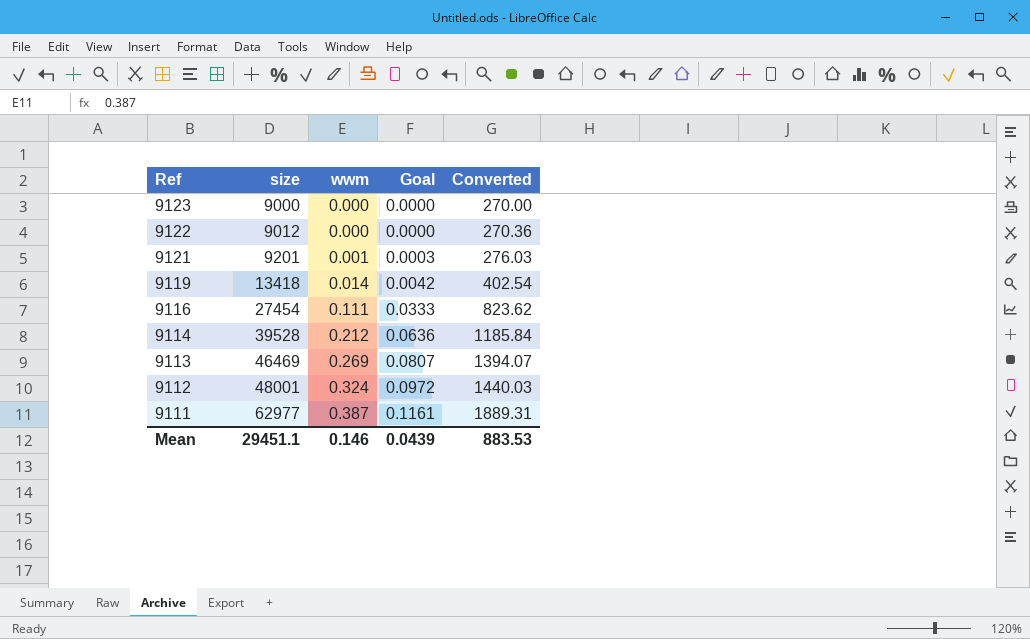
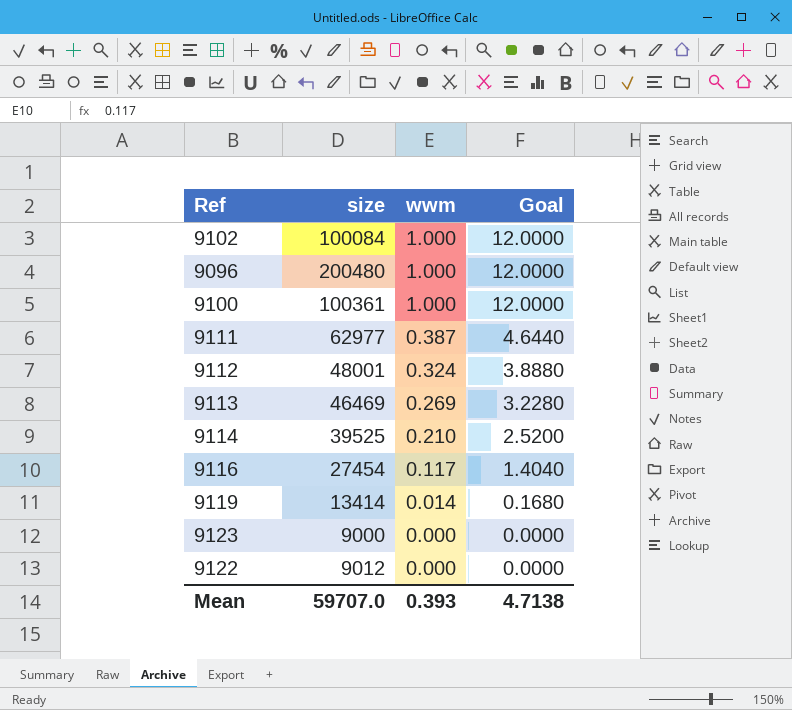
row order: Ref descending -> wwm descending
column Converted | formula: [size] * 0.03 -> none
column Goal | formula: [wwm] * 0.3 -> [wwm] * 12
row 9121: 9201 | 0.001 | 0.0003 | 276.03 -> none
row 9102: none -> 100084 | 1.000 | 12.0000
row 9096: none -> 200480 | 1.000 | 12.0000
row 9100: none -> 100361 | 1.000 | 12.0000
9114 | size: 39528 -> 39525
9114 | wwm: 0.212 -> 0.210
9116 | wwm: 0.111 -> 0.117
9119 | size: 13418 -> 13414
Mean | size: 29451.1 -> 59707.0
Mean | wwm: 0.146 -> 0.393
Mean | Goal: 0.0439 -> 4.7138

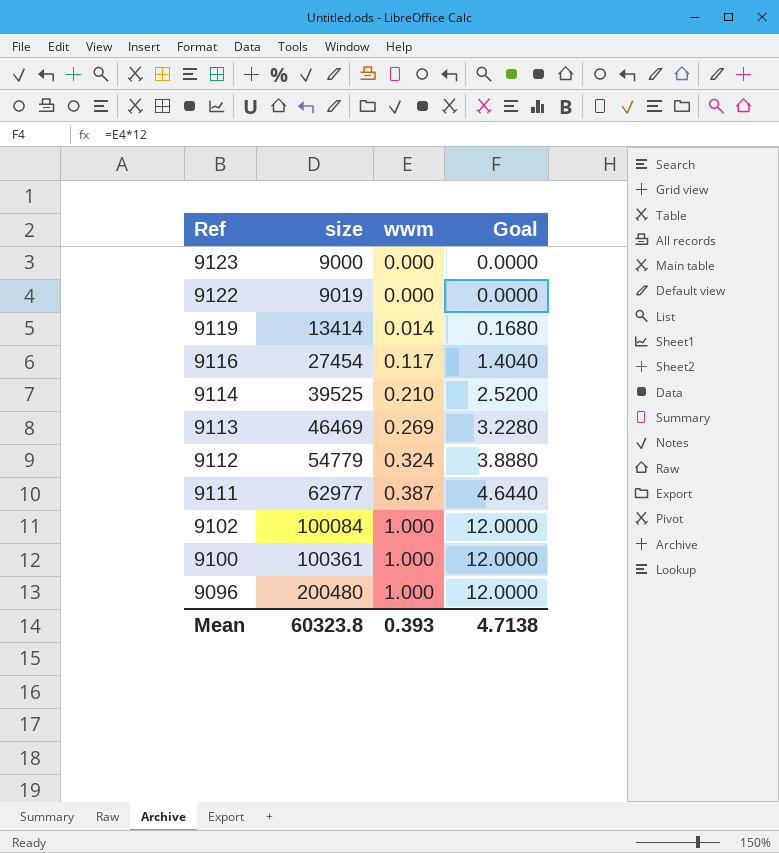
row order: wwm descending -> Ref descending
9122 | size: 9012 -> 9019
9112 | size: 48001 -> 54779
Mean | size: 59707.0 -> 60323.8

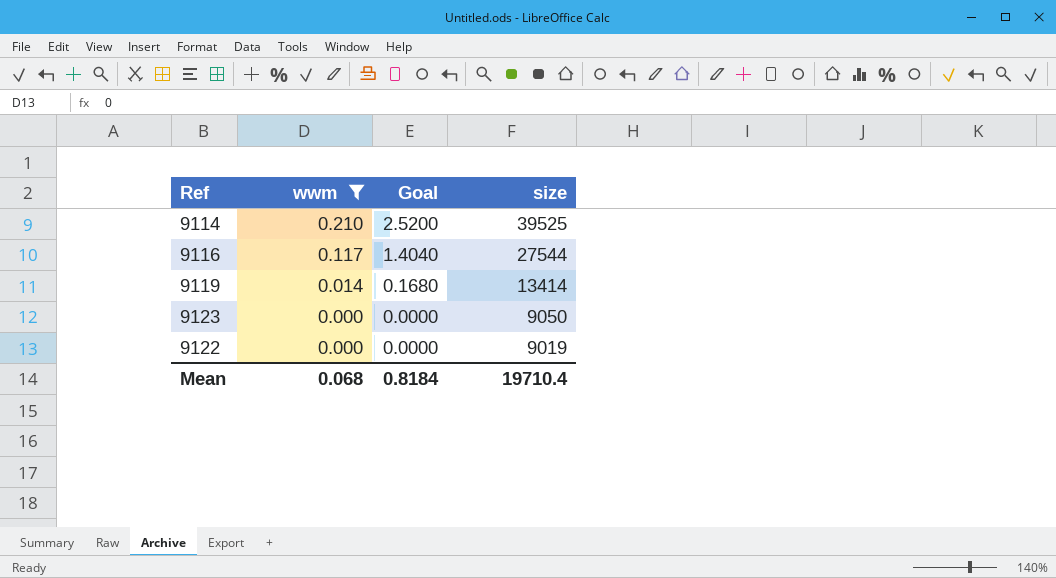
filter: none -> wwm <= 0.210
row order: Ref descending -> wwm descending
column size | position: 2 -> 4
9116 | size: 27454 -> 27544
9123 | size: 9000 -> 9050
Mean | wwm: 0.393 -> 0.068
Mean | Goal: 4.7138 -> 0.8184
Mean | size: 60323.8 -> 19710.4

